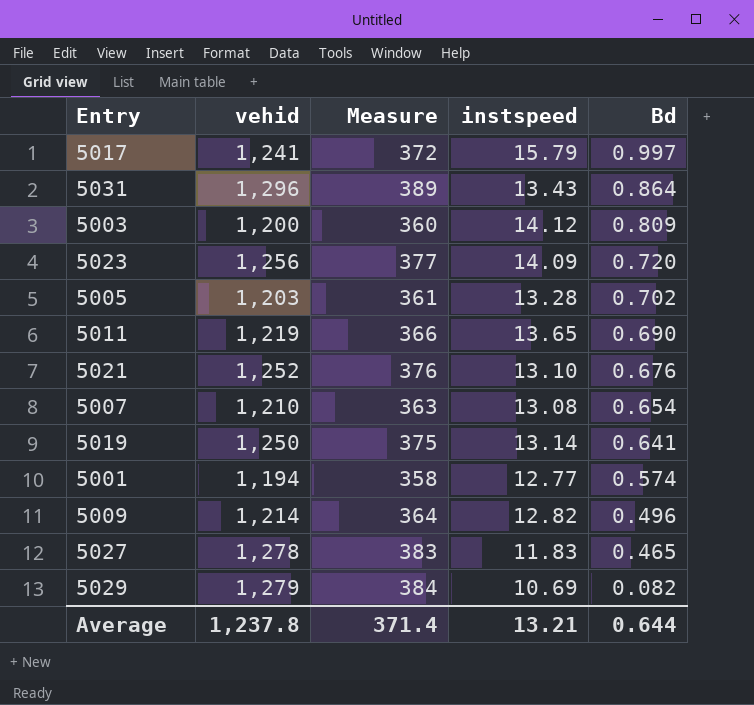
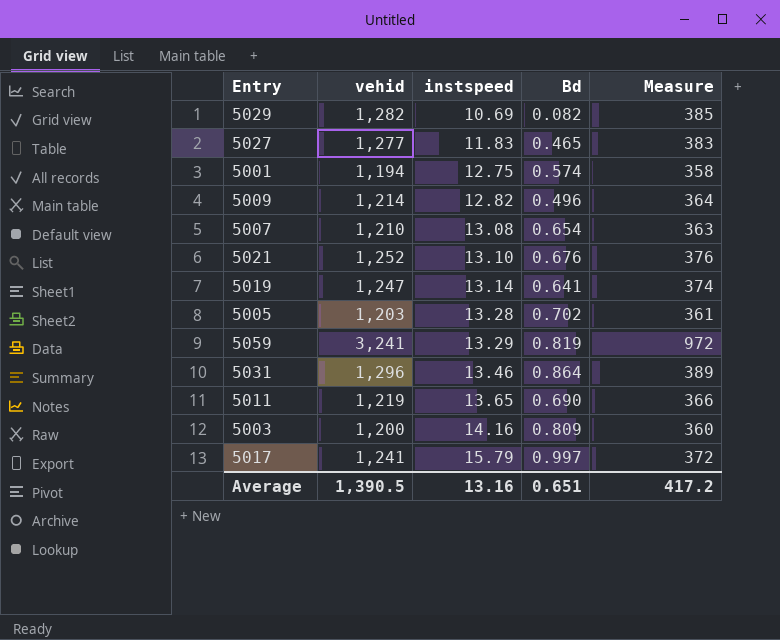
row order: Bd descending -> instspeed ascending
column Measure | position: 3 -> 5
row 5023: 1,256 | 377 | 14.09 | 0.720 -> none
5029 | vehid: 1,279 -> 1,282
5029 | Measure: 384 -> 385
5027 | vehid: 1,278 -> 1,277
5001 | instspeed: 12.77 -> 12.75
5019 | vehid: 1,250 -> 1,247
5019 | Measure: 375 -> 374
row 5059: none -> 3,241 | 13.29 | 0.819 | 972
5031 | instspeed: 13.43 -> 13.46
5003 | instspeed: 14.12 -> 14.16
Average | vehid: 1,237.8 -> 1,390.5
Average | instspeed: 13.21 -> 13.16
Average | Bd: 0.644 -> 0.651
Average | Measure: 371.4 -> 417.2

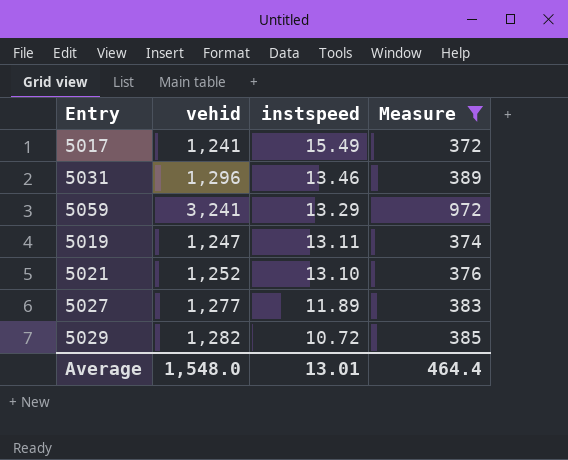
filter: none -> Measure >= 372
row order: instspeed ascending -> instspeed descending
column Bd | position: 4 -> none
5017 | instspeed: 15.79 -> 15.49
5019 | instspeed: 13.14 -> 13.11
5027 | instspeed: 11.83 -> 11.89
5029 | instspeed: 10.69 -> 10.72
Average | vehid: 1,390.5 -> 1,548.0
Average | instspeed: 13.16 -> 13.01
Average | Measure: 417.2 -> 464.4

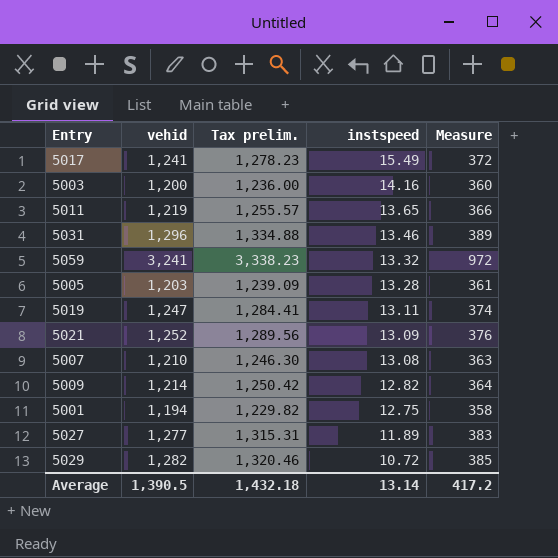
filter: Measure >= 372 -> none
column Tax prelim. | formula: none -> [vehid] * 1.03
5059 | instspeed: 13.29 -> 13.32
5021 | instspeed: 13.10 -> 13.09
Average | vehid: 1,548.0 -> 1,390.5
Average | instspeed: 13.01 -> 13.14
Average | Measure: 464.4 -> 417.2

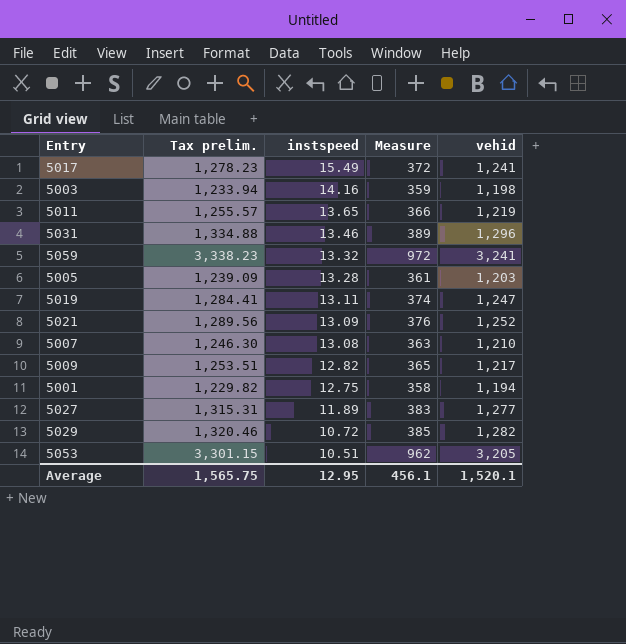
column vehid | position: 2 -> 5
5003 | Tax prelim.: 1,236.00 -> 1,233.94
5003 | Measure: 360 -> 359
5003 | vehid: 1,200 -> 1,198
5009 | Tax prelim.: 1,250.42 -> 1,253.51
5009 | Measure: 364 -> 365
5009 | vehid: 1,214 -> 1,217
row 5053: none -> 3,301.15 | 10.51 | 962 | 3,205
Average | Tax prelim.: 1,432.18 -> 1,565.75
Average | instspeed: 13.14 -> 12.95
Average | Measure: 417.2 -> 456.1
Average | vehid: 1,390.5 -> 1,520.1

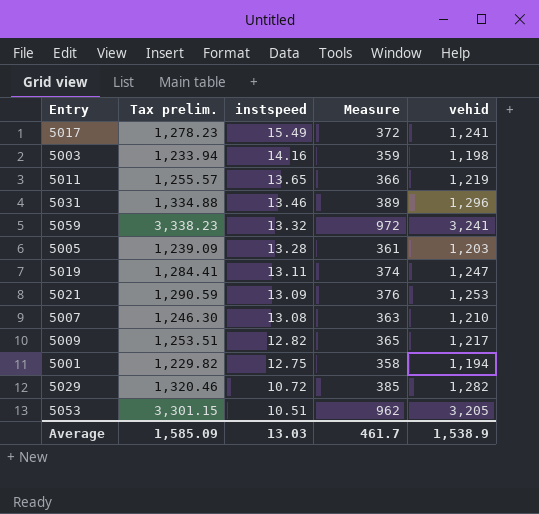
row 5027: 1,315.31 | 11.89 | 383 | 1,277 -> none
5021 | Tax prelim.: 1,289.56 -> 1,290.59
5021 | vehid: 1,252 -> 1,253
Average | Tax prelim.: 1,565.75 -> 1,585.09
Average | instspeed: 12.95 -> 13.03
Average | Measure: 456.1 -> 461.7
Average | vehid: 1,520.1 -> 1,538.9

